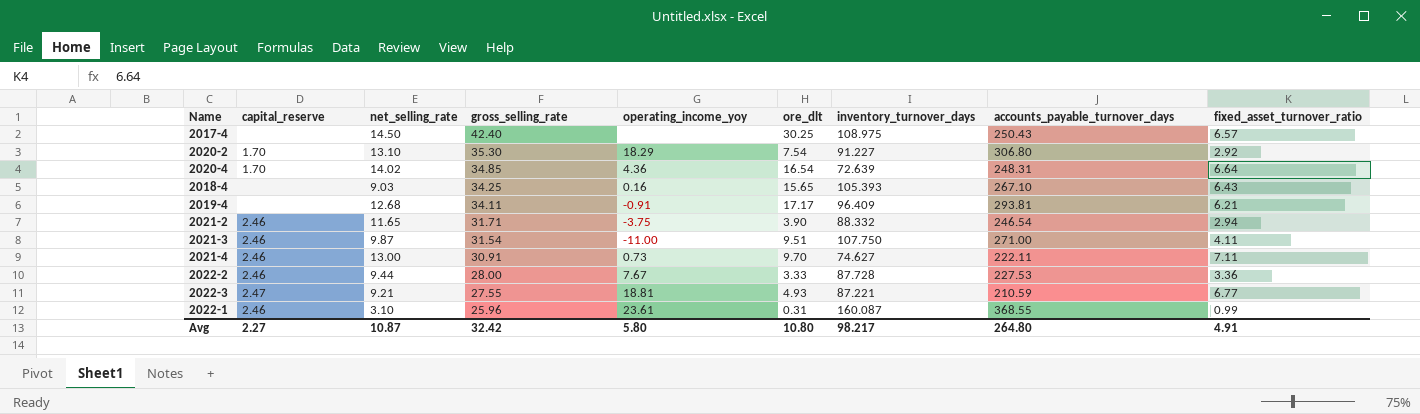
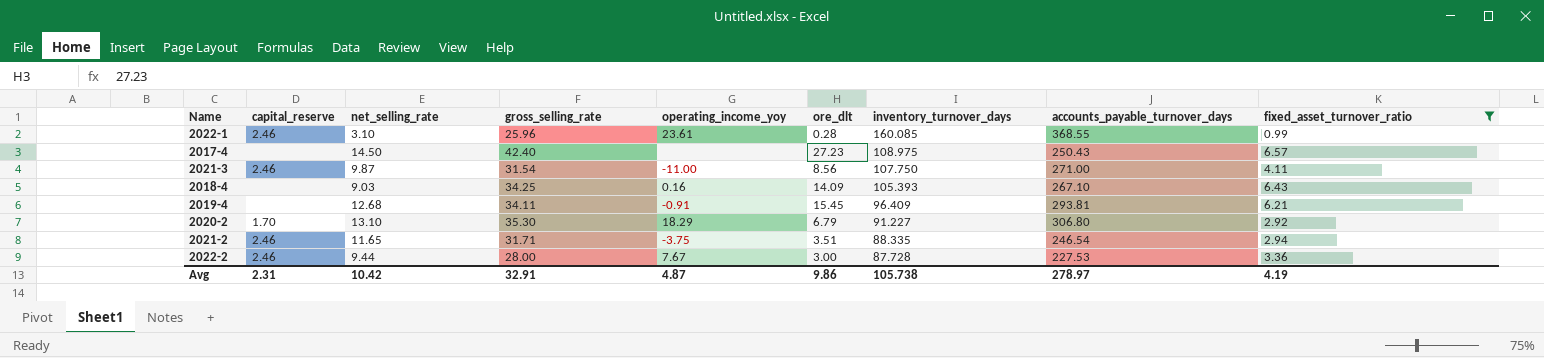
filter: none -> fixed_asset_turnover_ratio <= 6.57
row order: gross_selling_rate descending -> inventory_turnover_days descending
2022-1 | ore_dlt: 0.31 -> 0.28
2022-1 | inventory_turnover_days: 160.087 -> 160.085
2017-4 | ore_dlt: 30.25 -> 27.23
2021-3 | ore_dlt: 9.51 -> 8.56
2018-4 | ore_dlt: 15.65 -> 14.09
2019-4 | ore_dlt: 17.17 -> 15.45
2020-2 | ore_dlt: 7.54 -> 6.79
2021-2 | ore_dlt: 3.90 -> 3.51
2021-2 | inventory_turnover_days: 88.332 -> 88.335
2022-2 | ore_dlt: 3.33 -> 3.00
Avg | capital_reserve: 2.27 -> 2.31
Avg | net_selling_rate: 10.87 -> 10.42
Avg | gross_selling_rate: 32.42 -> 32.91
Avg | operating_income_yoy: 5.80 -> 4.87
Avg | ore_dlt: 10.80 -> 9.86
Avg | inventory_turnover_days: 98.217 -> 105.738
Avg | accounts_payable_turnover_days: 264.80 -> 278.97
Avg | fixed_asset_turnover_ratio: 4.91 -> 4.19

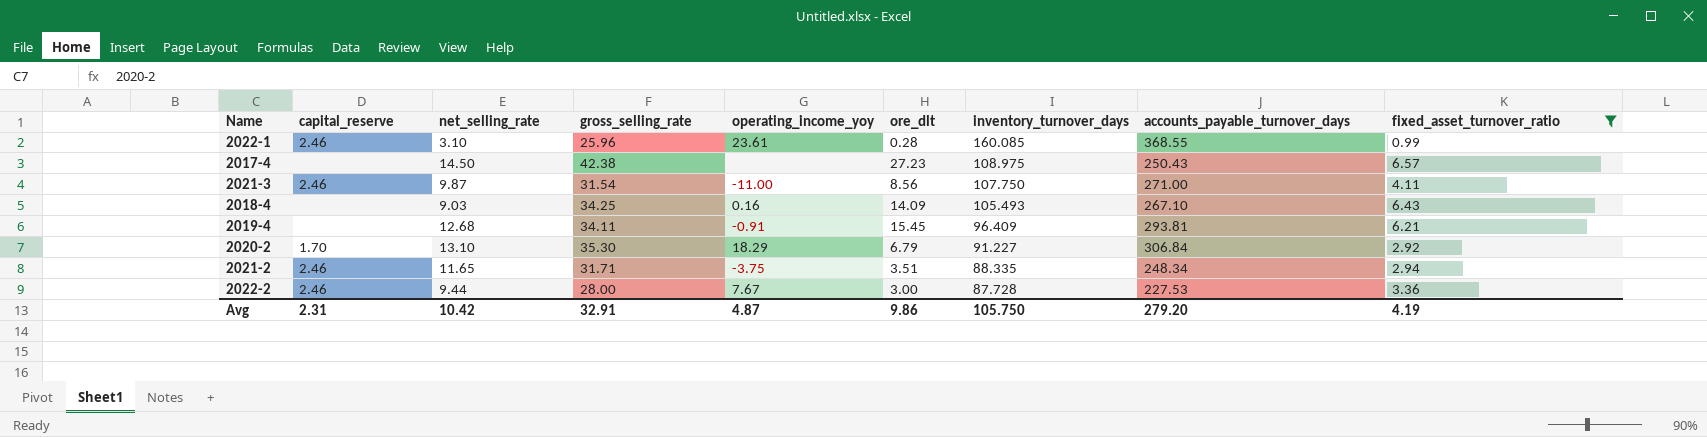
2017-4 | gross_selling_rate: 42.40 -> 42.38
2018-4 | inventory_turnover_days: 105.393 -> 105.493
2020-2 | accounts_payable_turnover_days: 306.80 -> 306.84
2021-2 | accounts_payable_turnover_days: 246.54 -> 248.34
Avg | inventory_turnover_days: 105.738 -> 105.750
Avg | accounts_payable_turnover_days: 278.97 -> 279.20

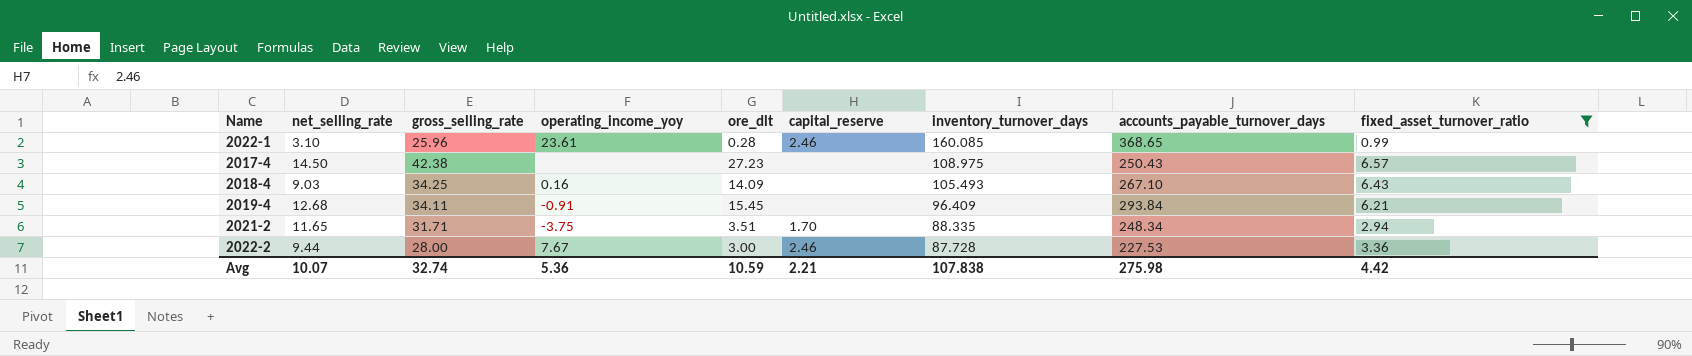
column capital_reserve | position: 2 -> 6
row 2021-3: 2.46 | 9.87 | 31.54 | -11.00 | 8.56 | 107.750 | 271.00 | 4.11 -> none
row 2020-2: 1.70 | 13.10 | 35.30 | 18.29 | 6.79 | 91.227 | 306.84 | 2.92 -> none
2022-1 | accounts_payable_turnover_days: 368.55 -> 368.65
2019-4 | accounts_payable_turnover_days: 293.81 -> 293.84
2021-2 | capital_reserve: 2.46 -> 1.70
Avg | net_selling_rate: 10.42 -> 10.07
Avg | gross_selling_rate: 32.91 -> 32.74
Avg | operating_income_yoy: 4.87 -> 5.36
Avg | ore_dlt: 9.86 -> 10.59
Avg | capital_reserve: 2.31 -> 2.21
Avg | inventory_turnover_days: 105.750 -> 107.838
Avg | accounts_payable_turnover_days: 279.20 -> 275.98
Avg | fixed_asset_turnover_ratio: 4.19 -> 4.42

